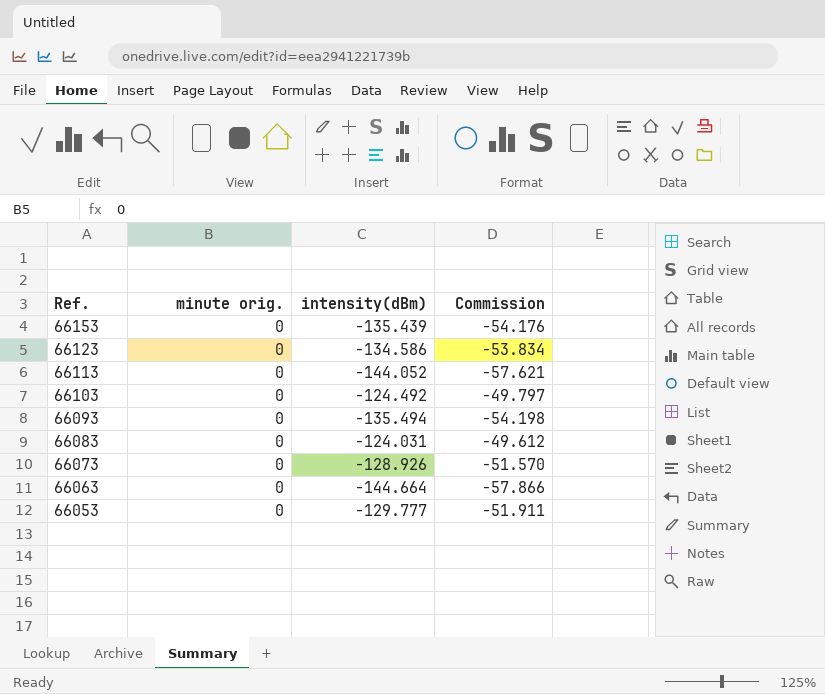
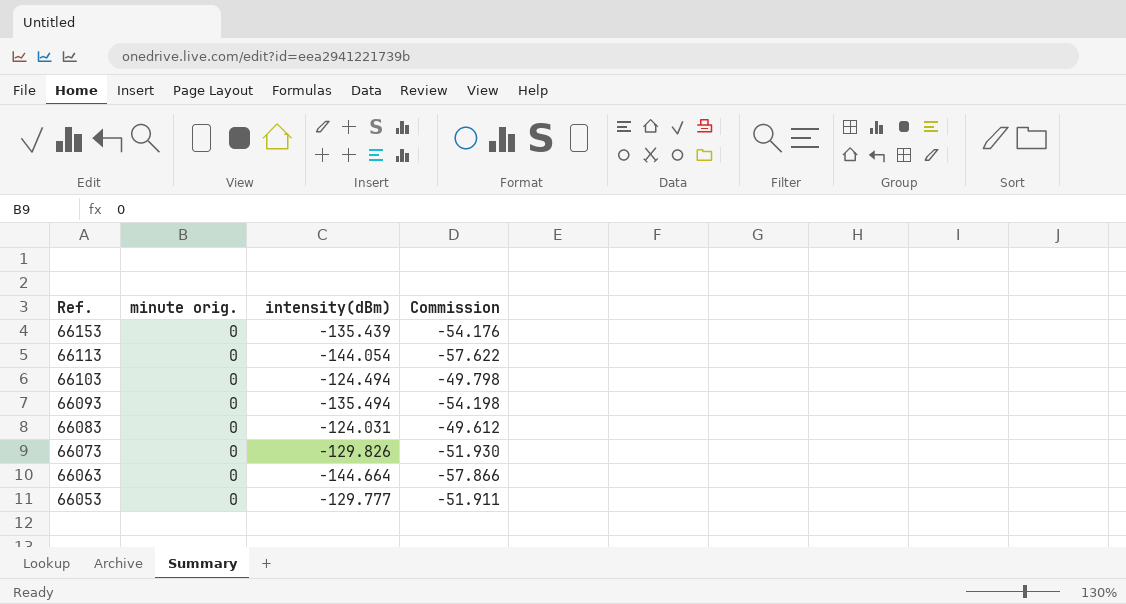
row 66123: 0 | -134.586 | -53.834 -> none
66113 | intensity(dBm): -144.052 -> -144.054
66113 | Commission: -57.621 -> -57.622
66103 | intensity(dBm): -124.492 -> -124.494
66103 | Commission: -49.797 -> -49.798
66073 | intensity(dBm): -128.926 -> -129.826
66073 | Commission: -51.570 -> -51.930

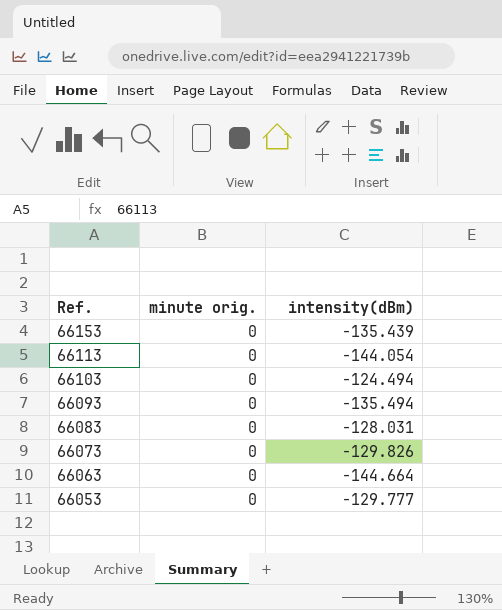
column Commission | formula: [intensity(dBm)] * 0.4 -> none
66083 | intensity(dBm): -124.031 -> -128.031

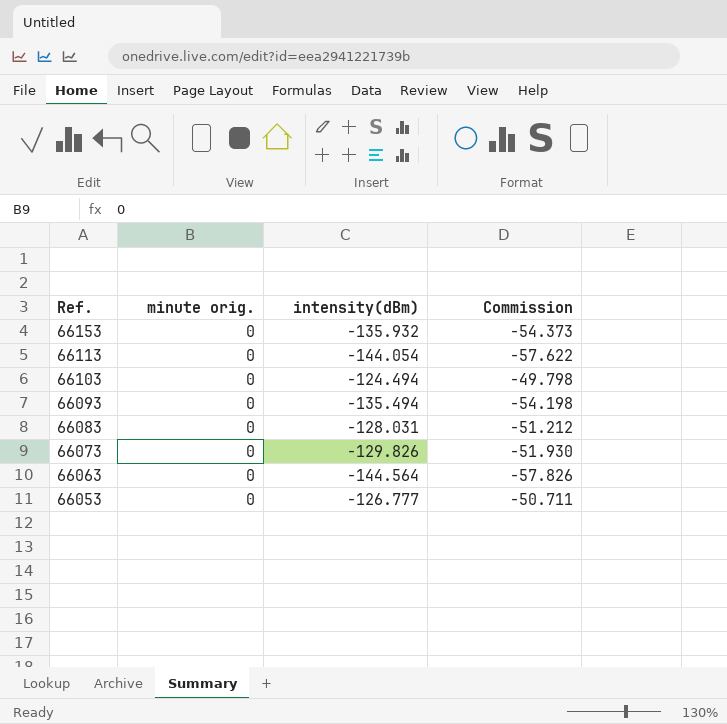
column Commission | formula: none -> [intensity(dBm)] * 0.4
66153 | intensity(dBm): -135.439 -> -135.932
66063 | intensity(dBm): -144.664 -> -144.564
66053 | intensity(dBm): -129.777 -> -126.777

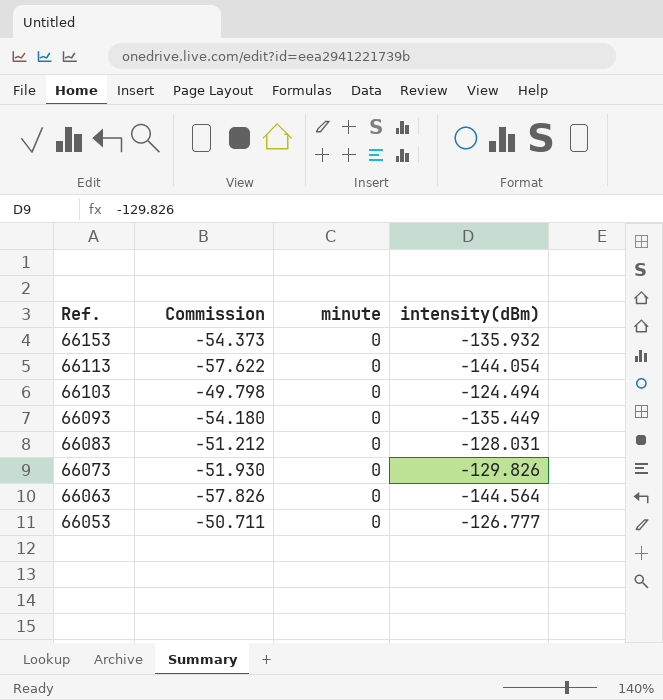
column Commission | position: 4 -> 2
column name: minute orig. -> minute
66093 | Commission: -54.198 -> -54.180
66093 | intensity(dBm): -135.494 -> -135.449

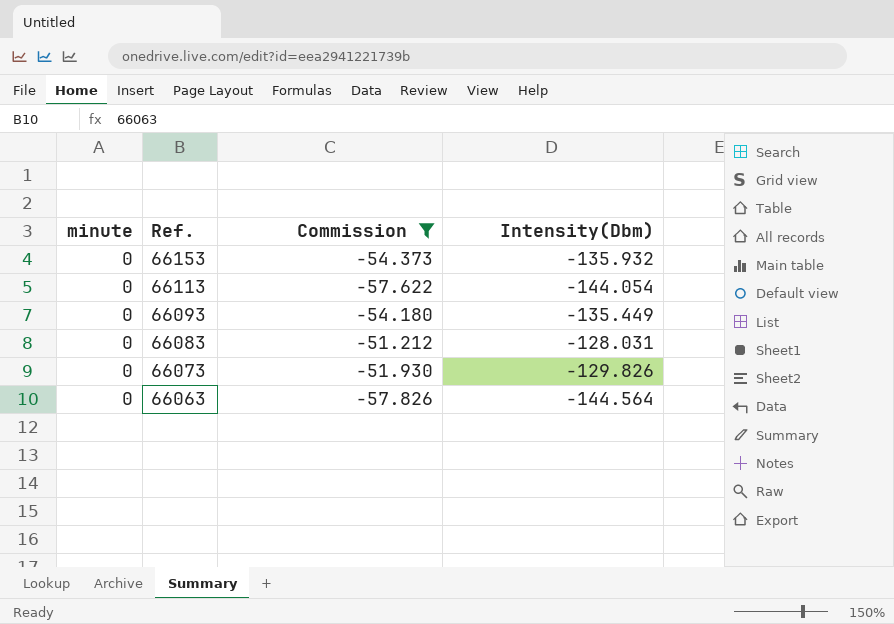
filter: none -> Commission <= -51.212
column minute | position: 3 -> 1
column name: intensity(dBm) -> Intensity(Dbm)

